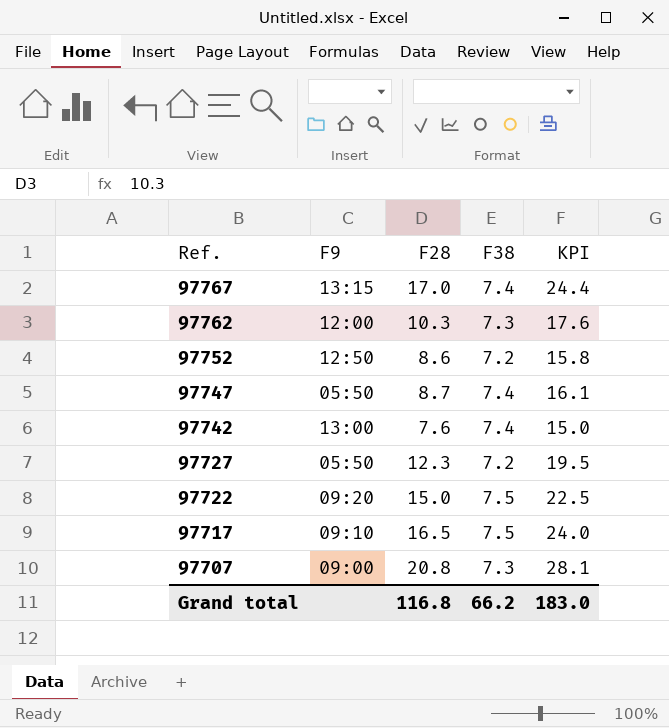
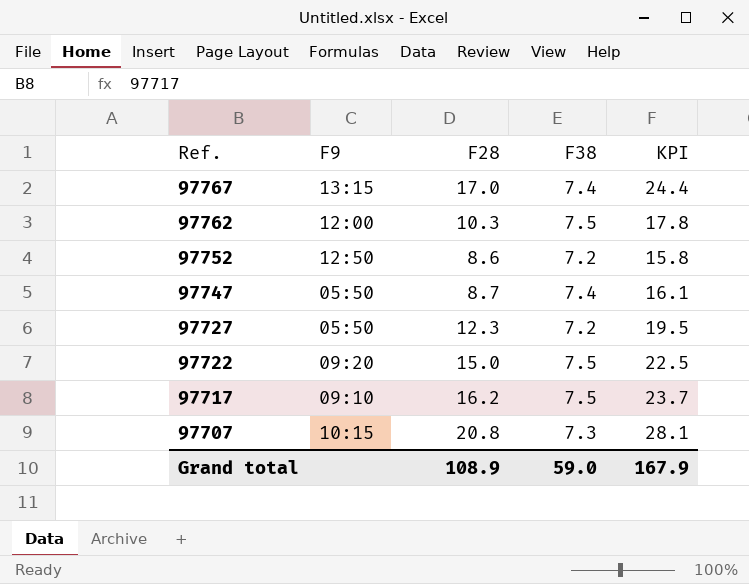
row 97742: 13:00 | 7.6 | 7.4 | 15.0 -> none
97762 | F38: 7.3 -> 7.5
97762 | KPI: 17.6 -> 17.8
97717 | F28: 16.5 -> 16.2
97717 | KPI: 24.0 -> 23.7
97707 | F9: 09:00 -> 10:15
Grand total | F28: 116.8 -> 108.9
Grand total | F38: 66.2 -> 59.0
Grand total | KPI: 183.0 -> 167.9

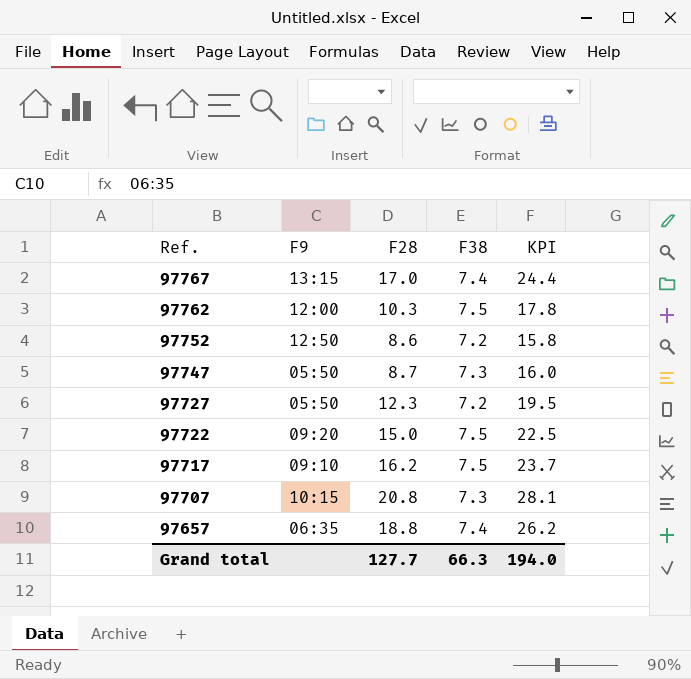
97747 | F38: 7.4 -> 7.3
97747 | KPI: 16.1 -> 16.0
row 97657: none -> 06:35 | 18.8 | 7.4 | 26.2
Grand total | F28: 108.9 -> 127.7
Grand total | F38: 59.0 -> 66.3
Grand total | KPI: 167.9 -> 194.0

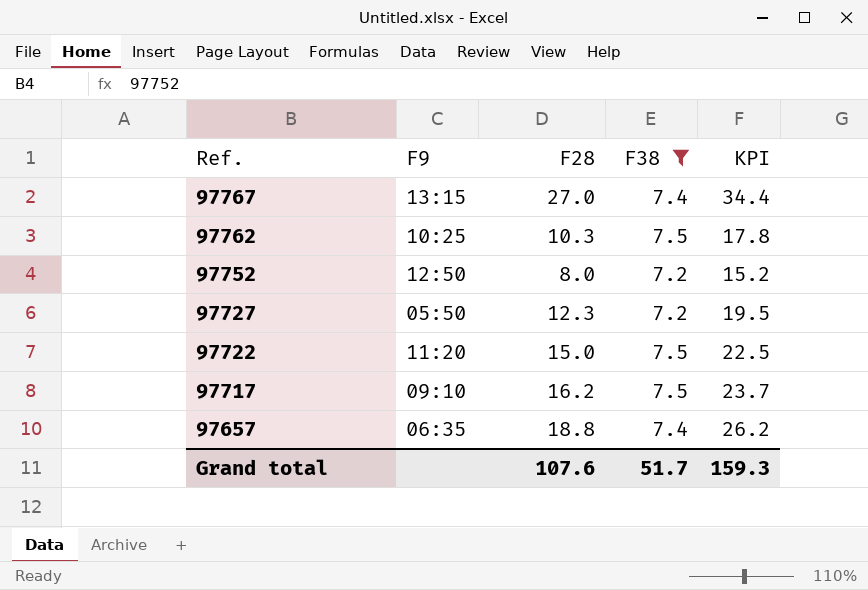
filter: none -> F38 != 7.3
97767 | F28: 17.0 -> 27.0
97767 | KPI: 24.4 -> 34.4
97762 | F9: 12:00 -> 10:25
97752 | F28: 8.6 -> 8.0
97752 | KPI: 15.8 -> 15.2
97722 | F9: 09:20 -> 11:20
Grand total | F28: 127.7 -> 107.6
Grand total | F38: 66.3 -> 51.7
Grand total | KPI: 194.0 -> 159.3

